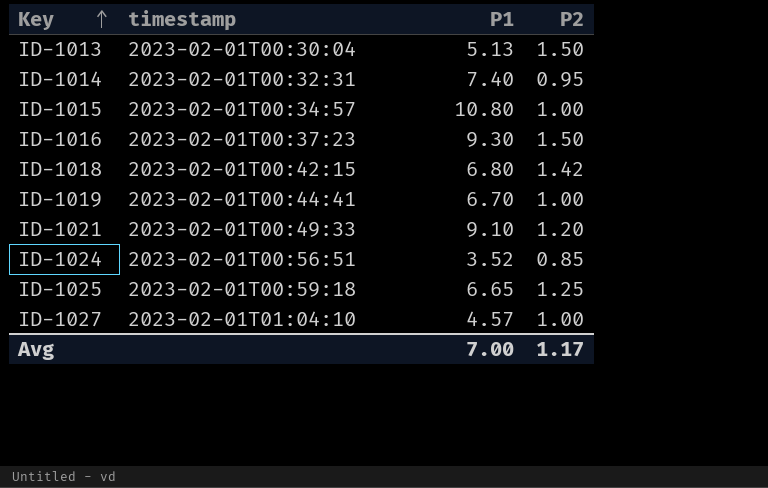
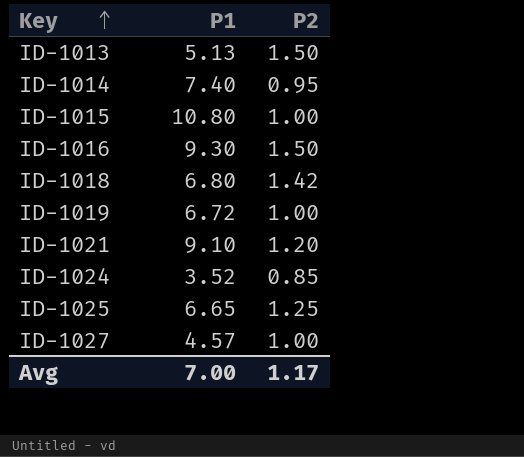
column timestamp | position: 2 -> none
ID-1019 | P1: 6.70 -> 6.72

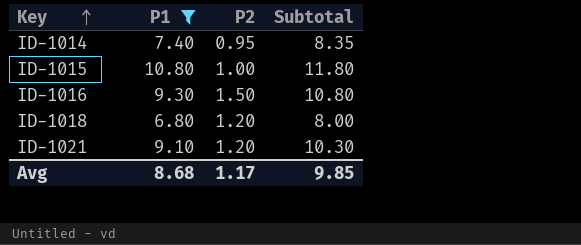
filter: none -> P1 >= 6.80
column Subtotal | formula: none -> [P1] + [P2]
ID-1018 | P2: 1.42 -> 1.20
Avg | P1: 7.00 -> 8.68

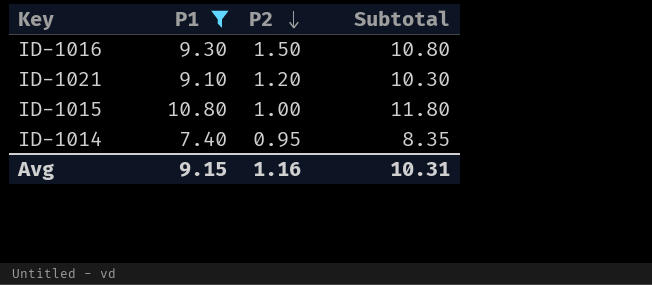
row order: Key ascending -> P2 descending
row ID-1018: 6.80 | 1.20 | 8.00 -> none
Avg | P1: 8.68 -> 9.15
Avg | P2: 1.17 -> 1.16
Avg | Subtotal: 9.85 -> 10.31

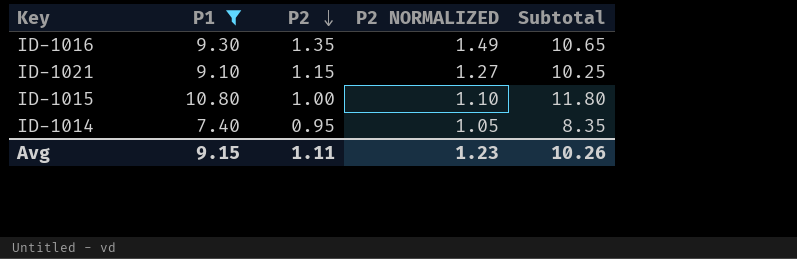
column P2 NORMALIZED | formula: none -> [P2] * 1.1
ID-1016 | P2: 1.50 -> 1.35
ID-1016 | Subtotal: 10.80 -> 10.65
ID-1021 | P2: 1.20 -> 1.15
ID-1021 | Subtotal: 10.30 -> 10.25
Avg | P2: 1.16 -> 1.11
Avg | Subtotal: 10.31 -> 10.26

